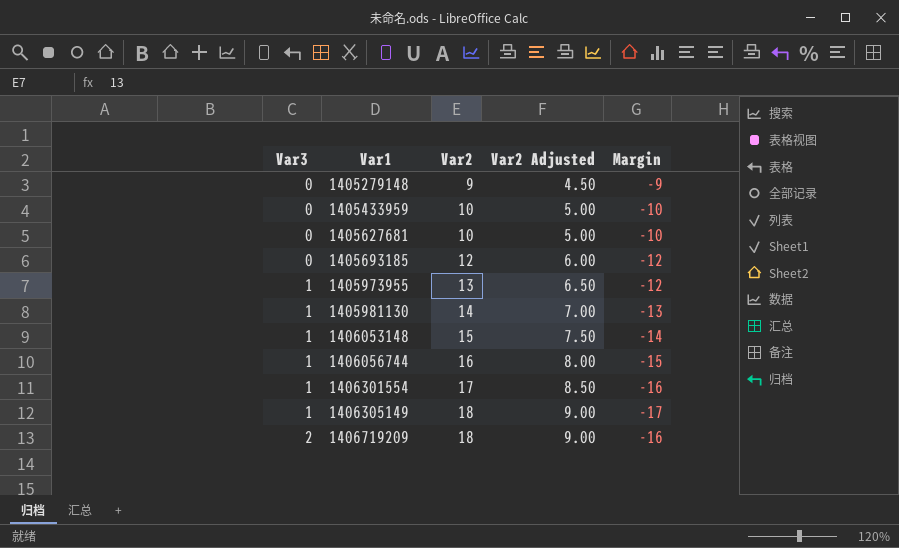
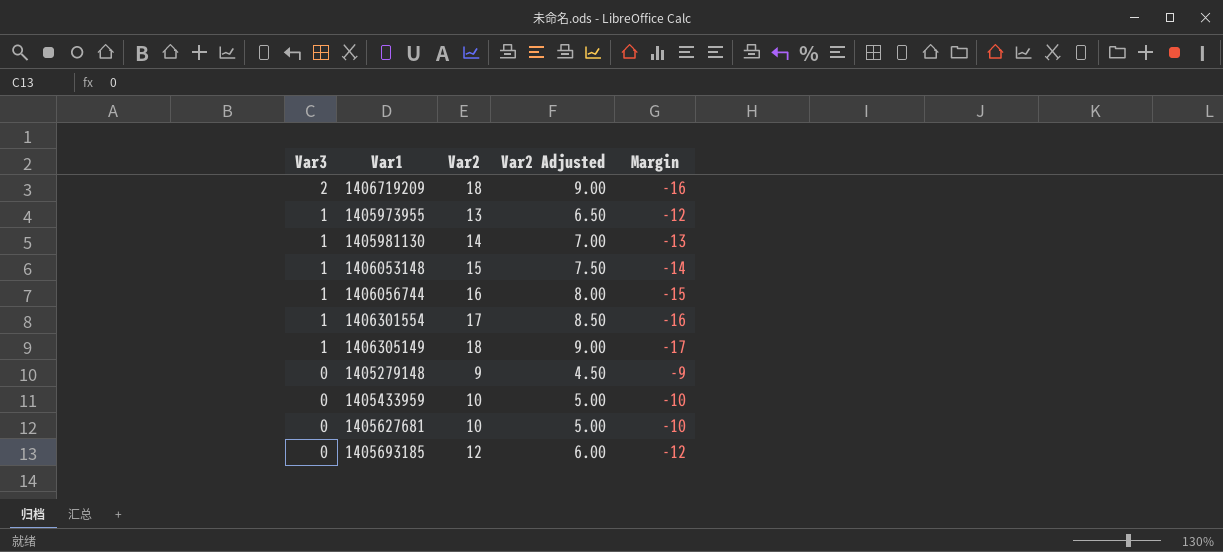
row order: Var3 ascending -> Var3 descending

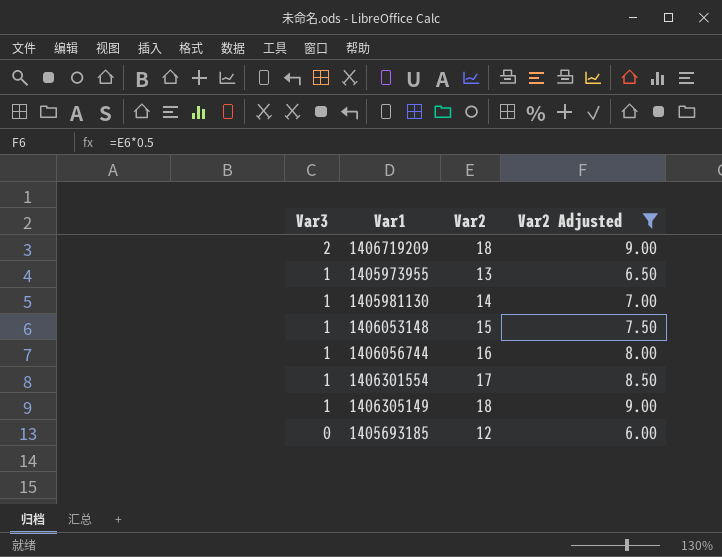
filter: none -> Var2 Adjusted >= 6.00
column Margin | formula: [Var3] - [Var2] -> none

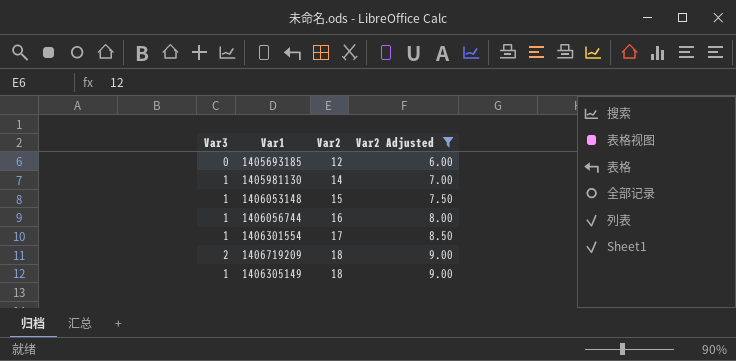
row order: Var3 descending -> Var2 ascending
row 1405973955: 1 | 13 | 6.50 -> none

